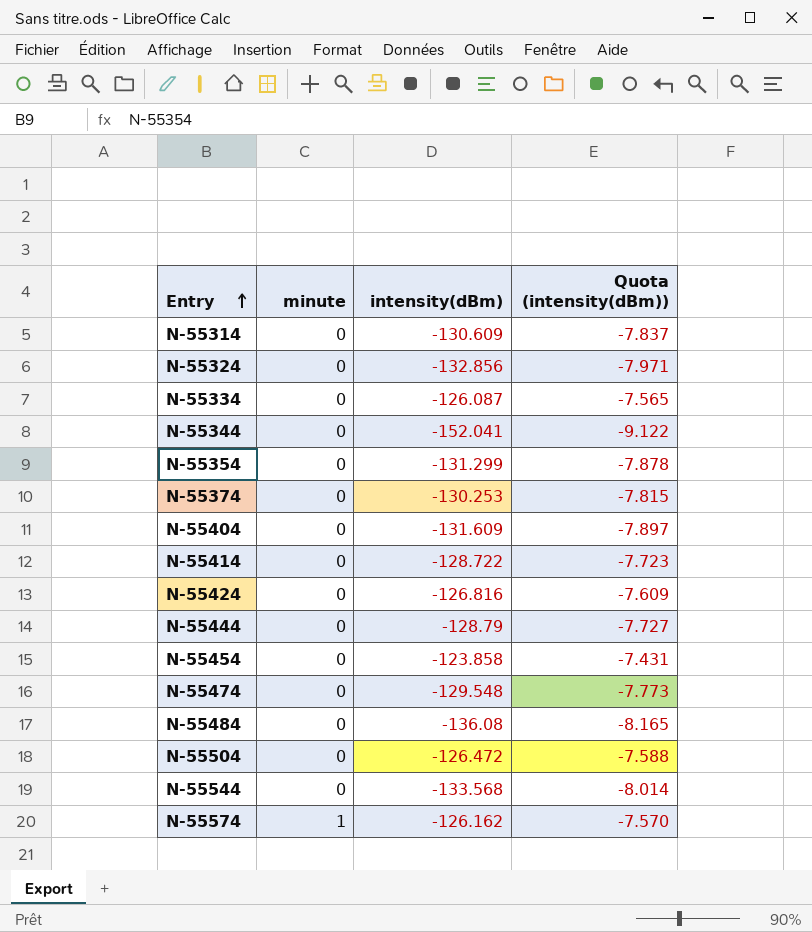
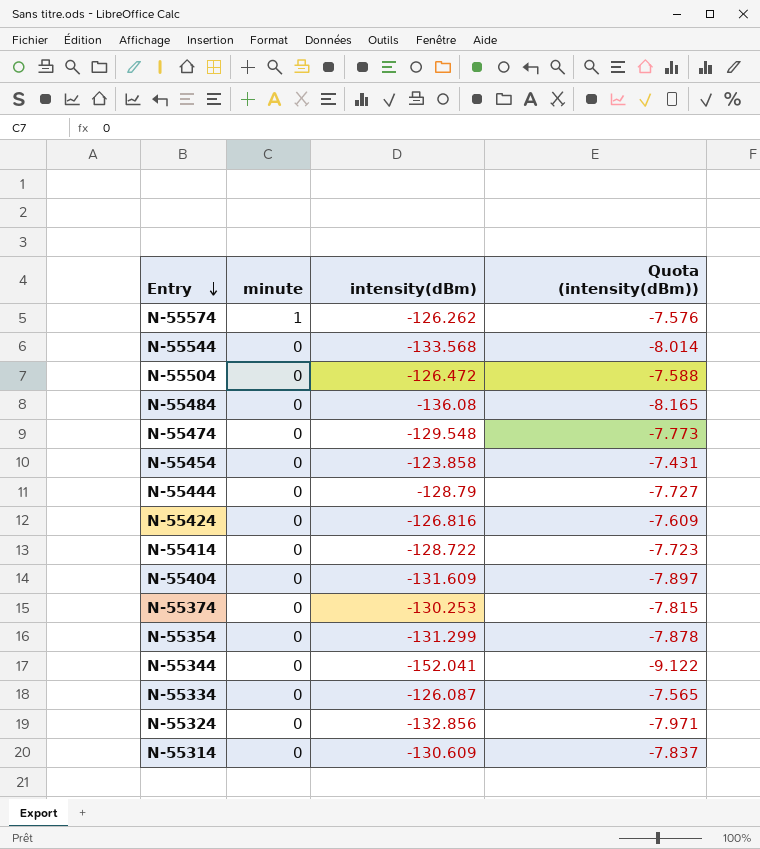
row order: Entry ascending -> Entry descending
N-55574 | intensity(dBm): -126.162 -> -126.262
N-55574 | Quota (intensity(dBm)): -7.570 -> -7.576

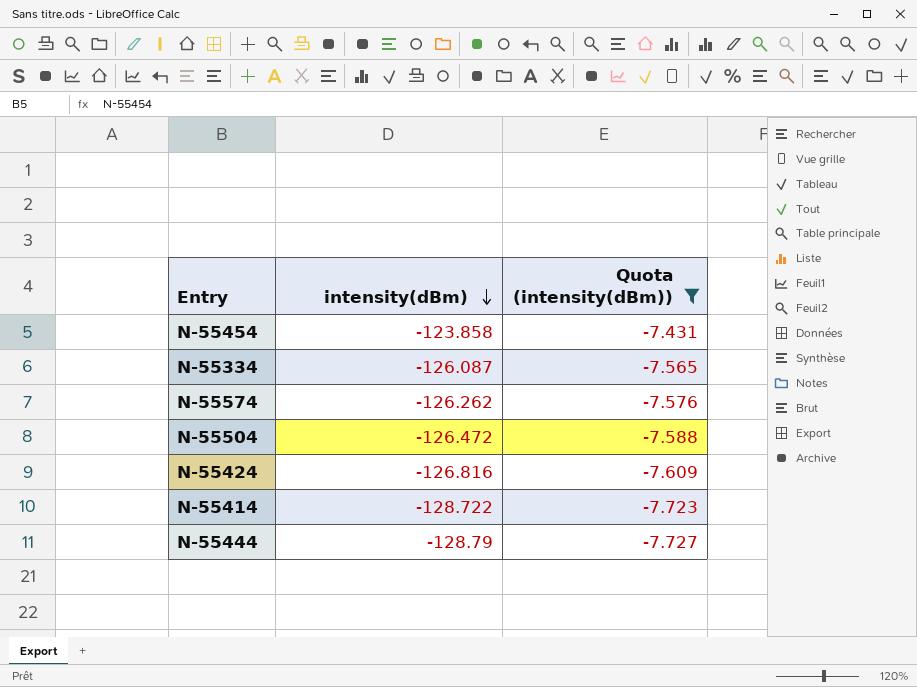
filter: none -> Quota (intensity(dBm)) >= -7.727
row order: Entry descending -> intensity(dBm) descending
column minute | position: 2 -> none

